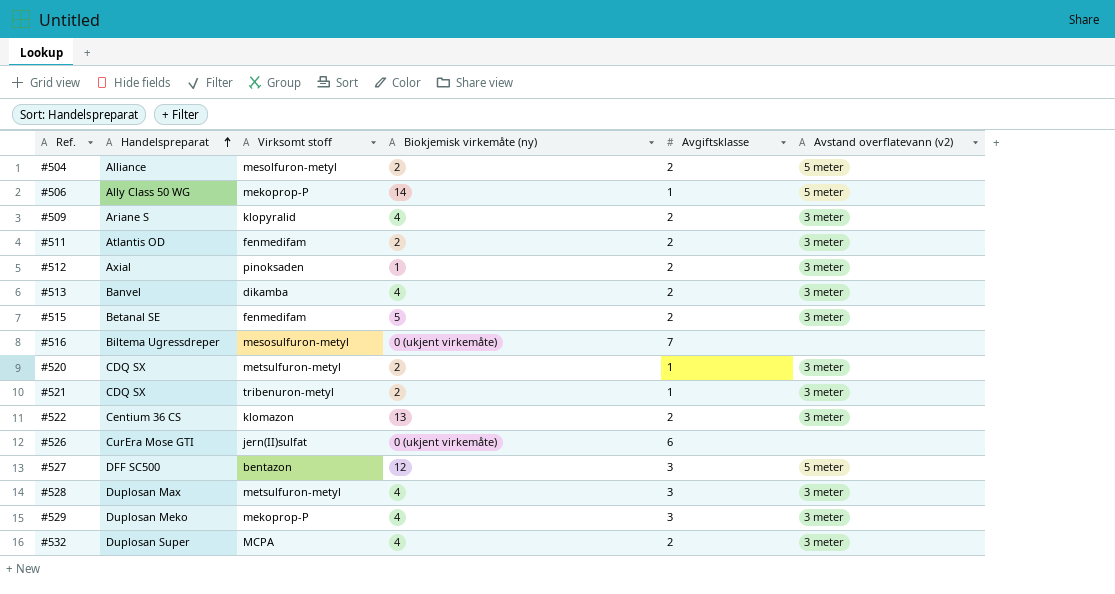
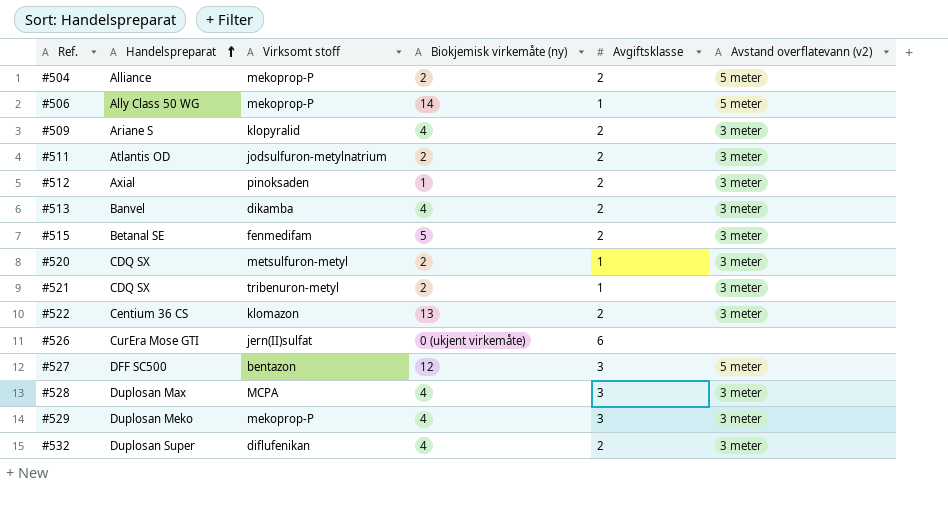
row #516: Biltema Ugressdreper | mesosulfuron-metyl | 0 (ukjent virkemåte) | 7 | none -> none
#504 | Virksomt stoff: mesolfuron-metyl -> mekoprop-P
#511 | Virksomt stoff: fenmedifam -> jodsulfuron-metylnatrium
#528 | Virksomt stoff: metsulfuron-metyl -> MCPA
#532 | Virksomt stoff: MCPA -> diflufenikan

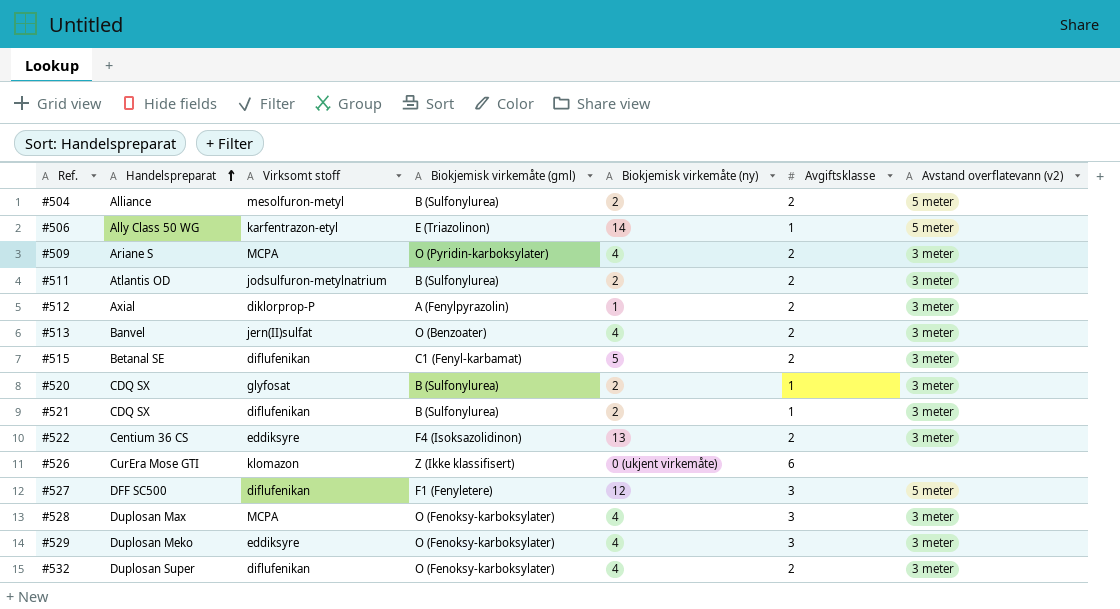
column Biokjemisk virkemåte (gml) | position: none -> 4
#504 | Virksomt stoff: mekoprop-P -> mesolfuron-metyl
#506 | Virksomt stoff: mekoprop-P -> karfentrazon-etyl
#509 | Virksomt stoff: klopyralid -> MCPA
#512 | Virksomt stoff: pinoksaden -> diklorprop-P
#513 | Virksomt stoff: dikamba -> jern(II)sulfat
#515 | Virksomt stoff: fenmedifam -> diflufenikan
#520 | Virksomt stoff: metsulfuron-metyl -> glyfosat
#521 | Virksomt stoff: tribenuron-metyl -> diflufenikan
#522 | Virksomt stoff: klomazon -> eddiksyre
#526 | Virksomt stoff: jern(II)sulfat -> klomazon
#527 | Virksomt stoff: bentazon -> diflufenikan
#529 | Virksomt stoff: mekoprop-P -> eddiksyre

